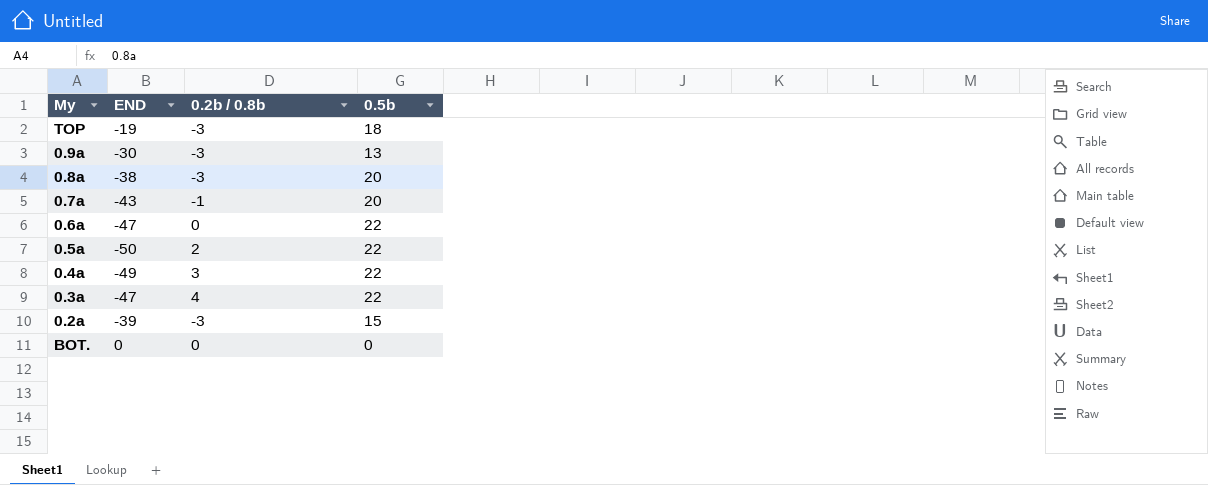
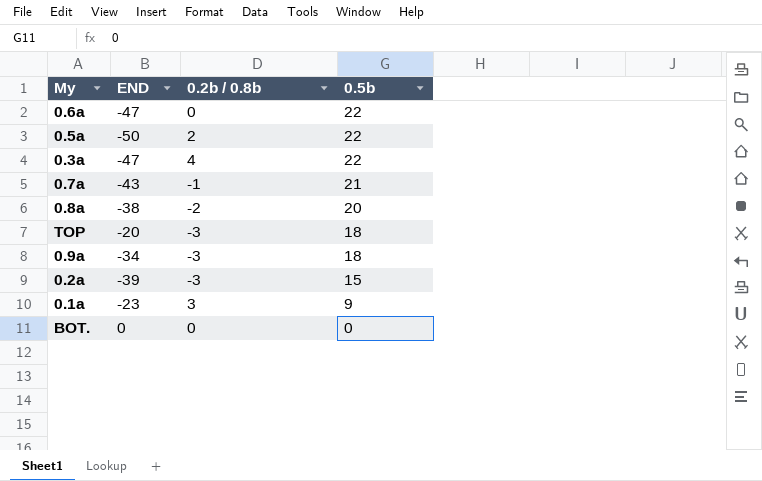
row order: none -> 0.5b descending
row 0.4a: -49 | 3 | 22 -> none
0.7a | 0.5b: 20 -> 21
0.8a | 0.2b / 0.8b: -3 -> -2
TOP | END: -19 -> -20
0.9a | END: -30 -> -34
0.9a | 0.5b: 13 -> 18
row 0.1a: none -> -23 | 3 | 9

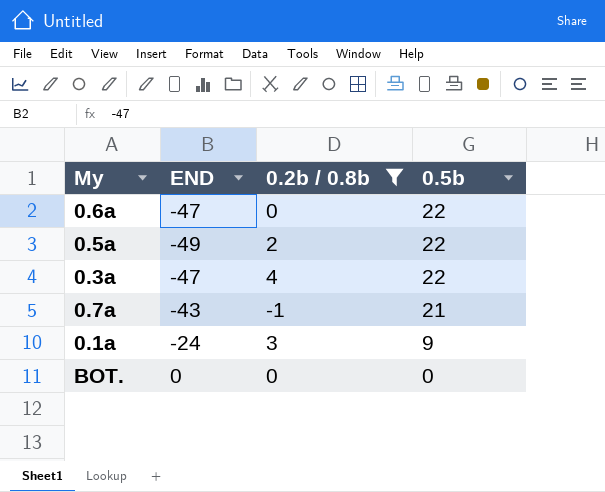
filter: none -> 0.2b / 0.8b >= -1
0.5a | END: -50 -> -49
0.1a | END: -23 -> -24

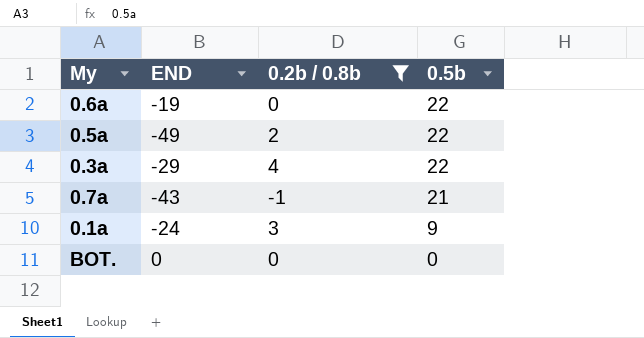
0.6a | END: -47 -> -19
0.3a | END: -47 -> -29

